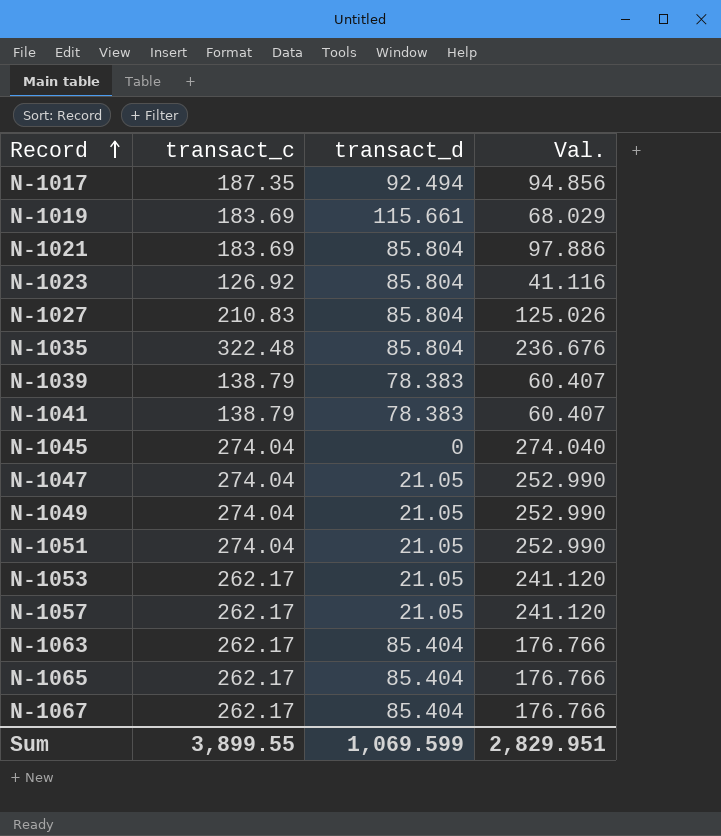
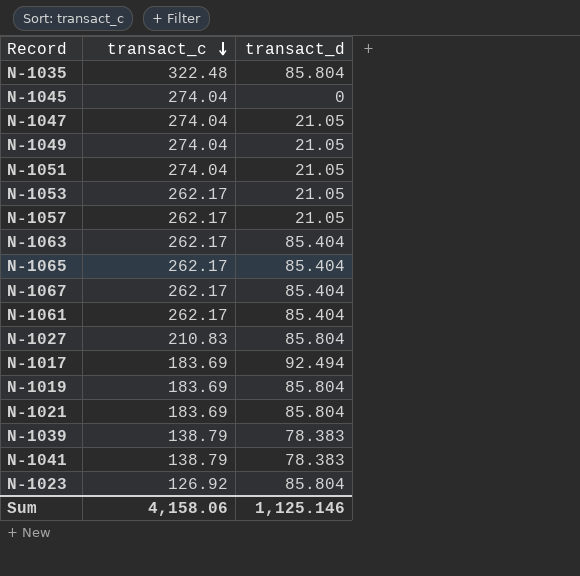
row order: Record ascending -> transact_c descending
column Val. | formula: [transact_c] - [transact_d] -> none
row N-1061: none -> 262.17 | 85.404
N-1017 | transact_c: 187.35 -> 183.69
N-1019 | transact_d: 115.661 -> 85.804
Sum | transact_c: 3,899.55 -> 4,158.06
Sum | transact_d: 1,069.599 -> 1,125.146

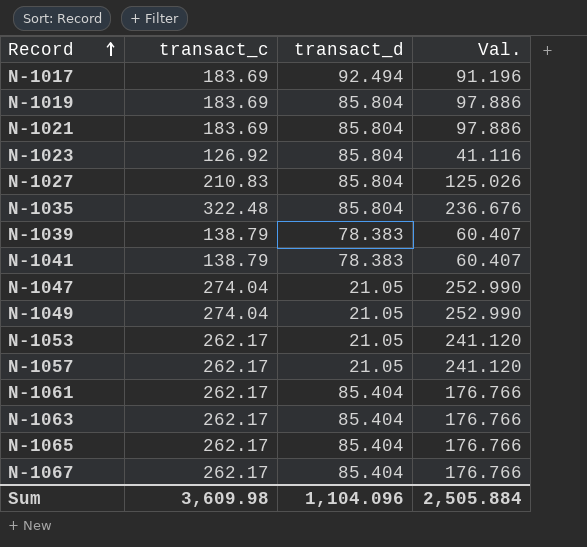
row order: transact_c descending -> Record ascending
column Val. | formula: none -> [transact_c] - [transact_d]
row N-1045: 274.04 | 0 -> none
row N-1051: 274.04 | 21.05 -> none
Sum | transact_c: 4,158.06 -> 3,609.98
Sum | transact_d: 1,125.146 -> 1,104.096

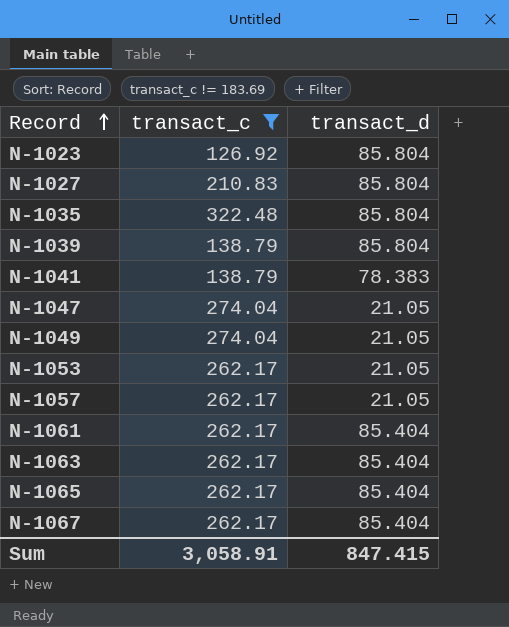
filter: none -> transact_c != 183.69
column Val. | formula: [transact_c] - [transact_d] -> none
N-1039 | transact_d: 78.383 -> 85.804
Sum | transact_c: 3,609.98 -> 3,058.91
Sum | transact_d: 1,104.096 -> 847.415

